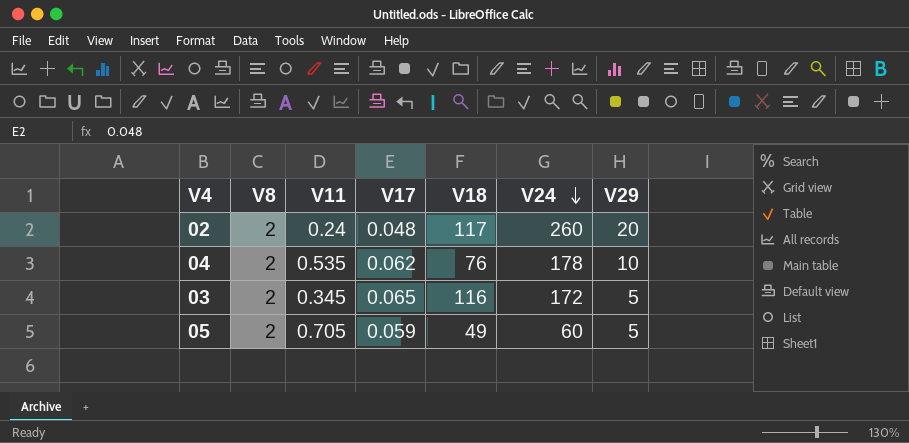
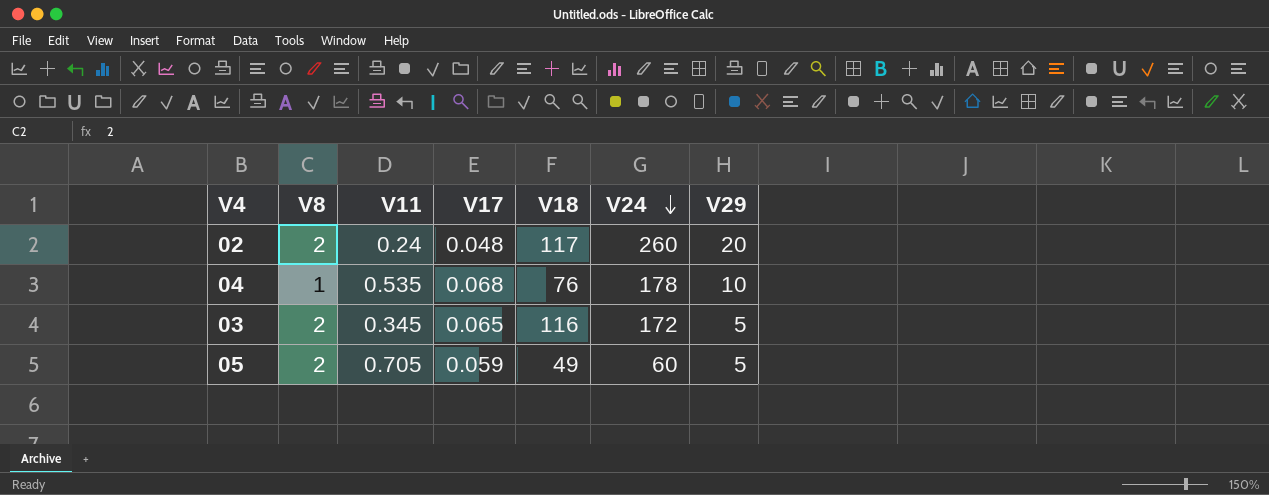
04 | V8: 2 -> 1
04 | V17: 0.062 -> 0.068

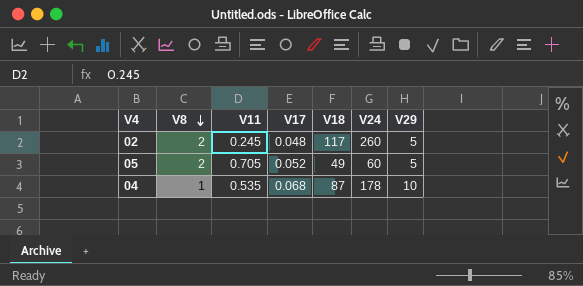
row order: V24 descending -> V8 descending
row 03: 2 | 0.345 | 0.065 | 116 | 172 | 5 -> none
02 | V11: 0.24 -> 0.245
02 | V29: 20 -> 5
05 | V17: 0.059 -> 0.052
04 | V18: 76 -> 87

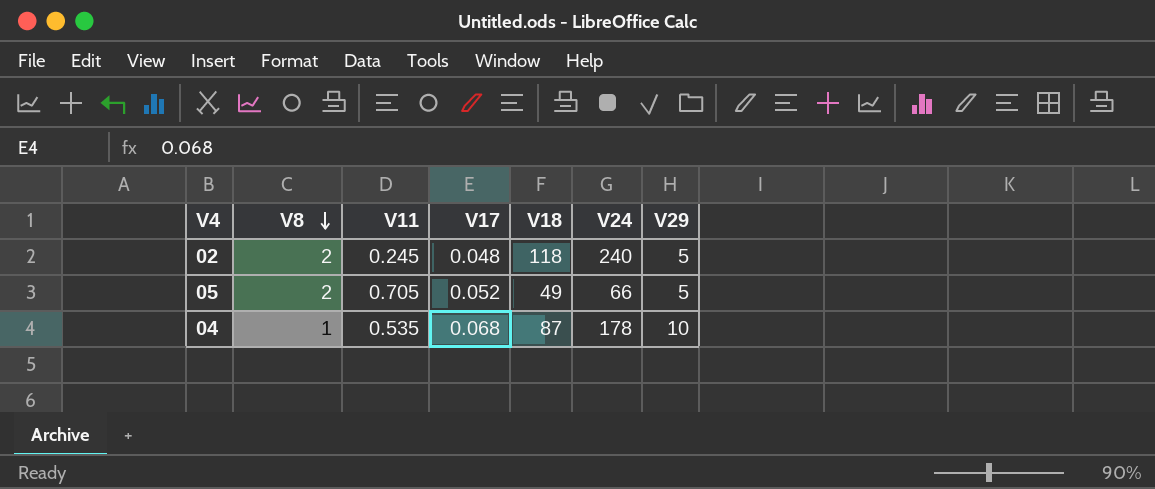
02 | V18: 117 -> 118
02 | V24: 260 -> 240
05 | V24: 60 -> 66

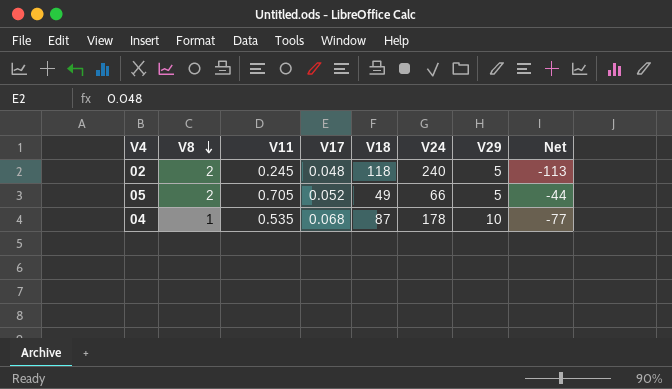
column Net | formula: none -> [V29] - [V18]

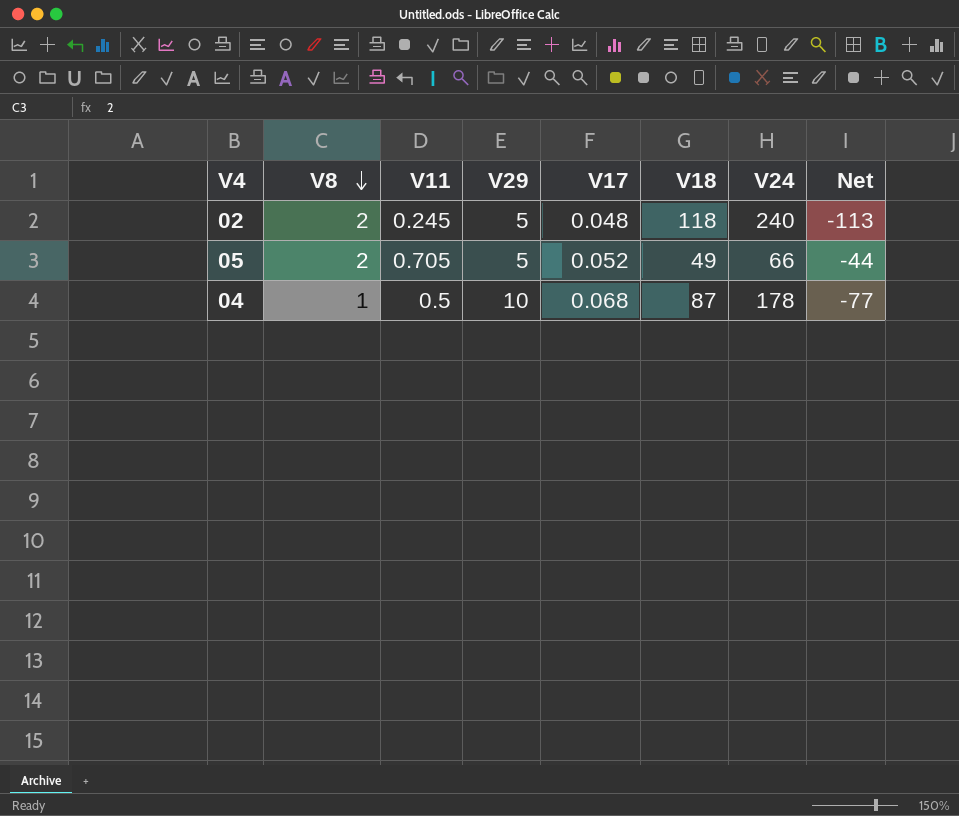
column V29 | position: 7 -> 4
04 | V11: 0.535 -> 0.5

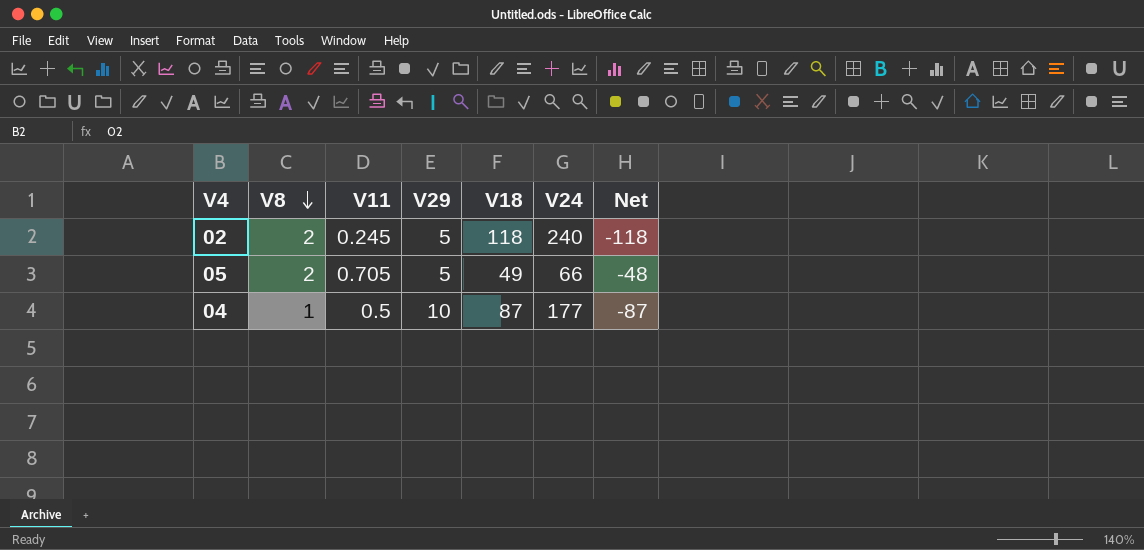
column V17 | position: 5 -> none
column Net | formula: [V29] - [V18] -> [V11] - [V18]
04 | V24: 178 -> 177

